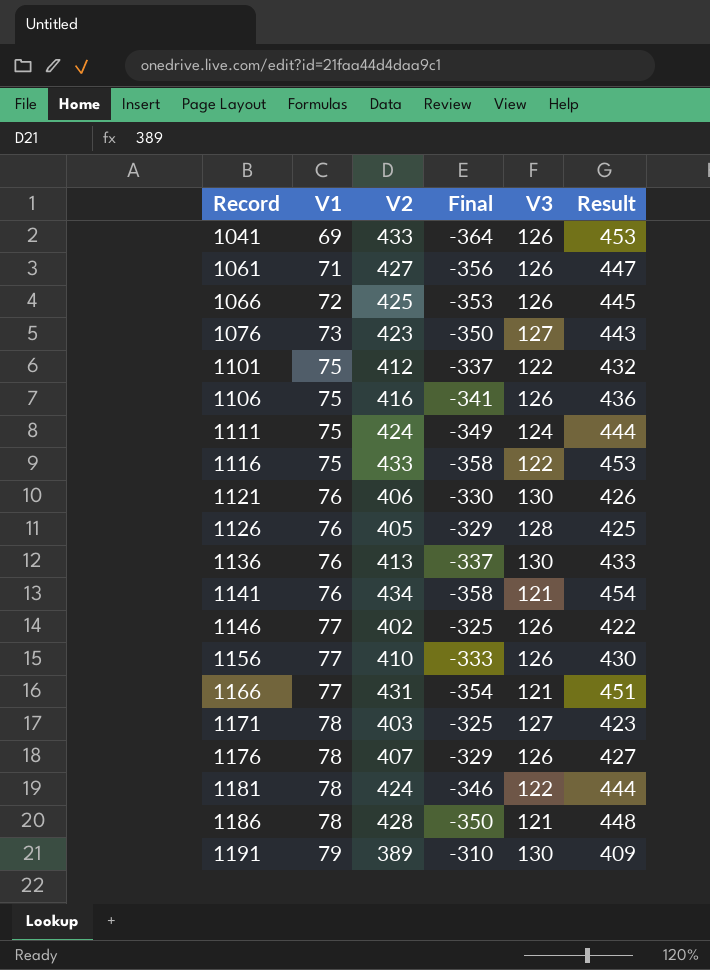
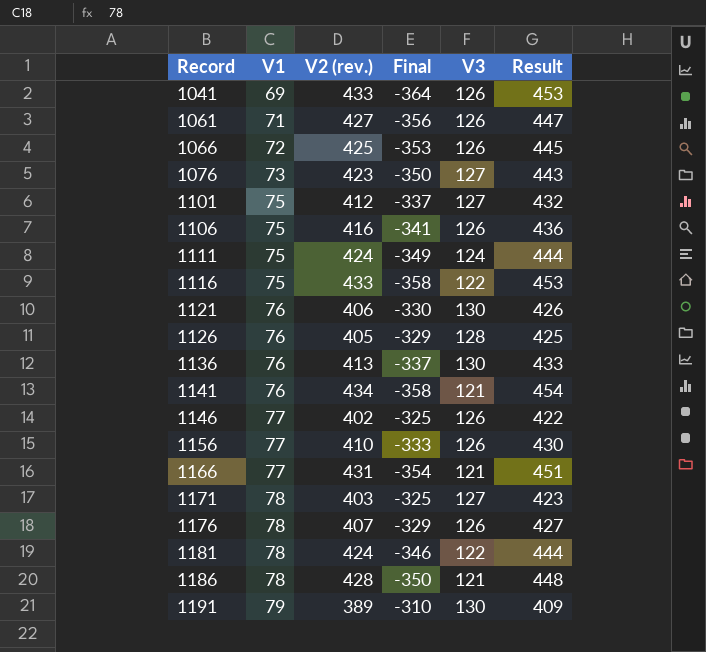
column name: V2 -> V2 (rev.)
1101 | V3: 122 -> 127

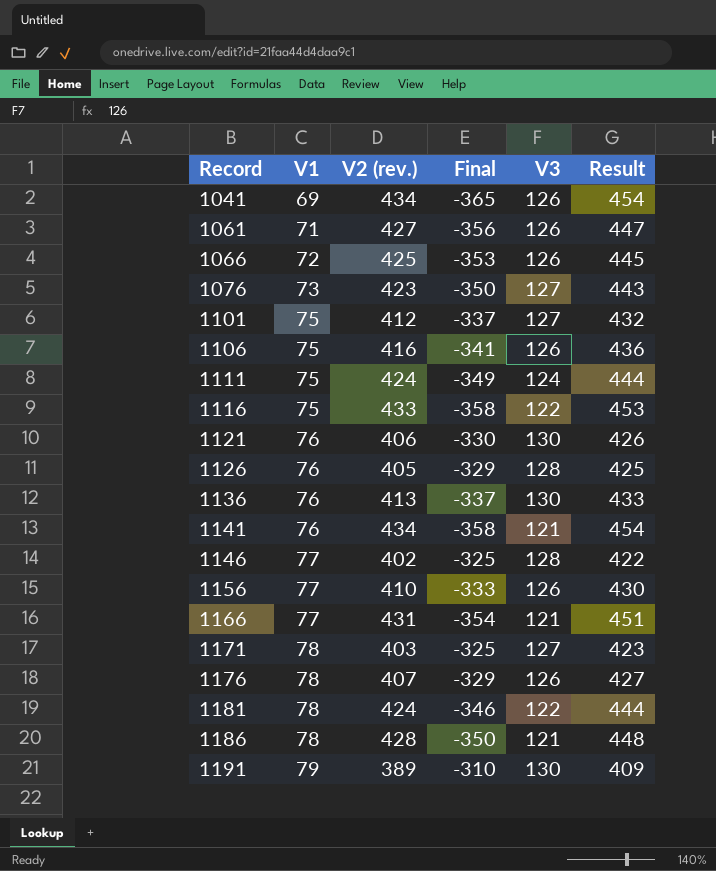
1041 | V2 (rev.): 433 -> 434
1041 | Final: -364 -> -365
1041 | Result: 453 -> 454
1146 | V3: 126 -> 128

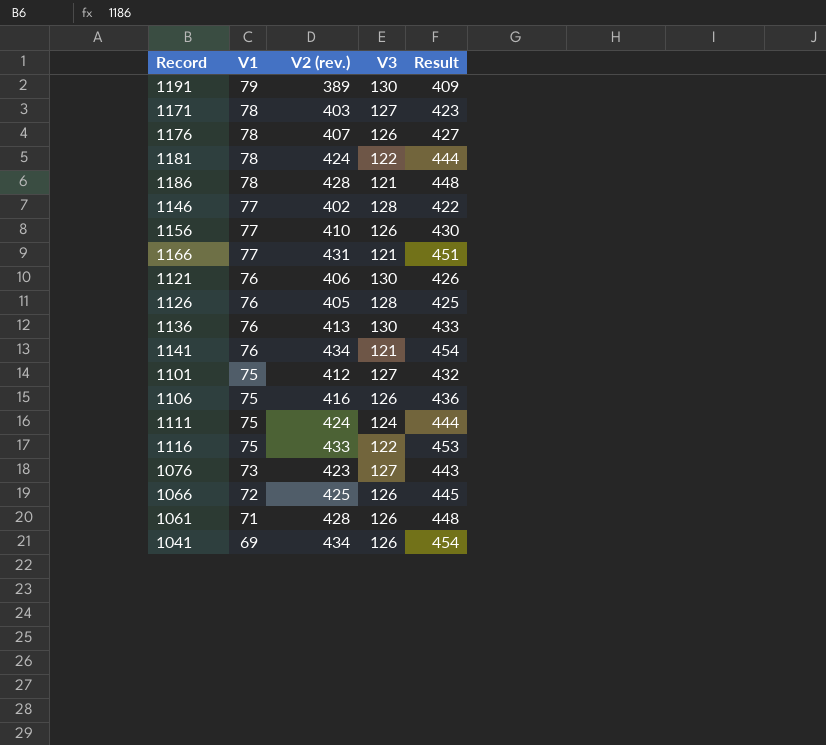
row order: Record ascending -> V1 descending
column Final | formula: [V1] - [V2 (rev.)] -> none
1061 | V2 (rev.): 427 -> 428
1061 | Result: 447 -> 448

